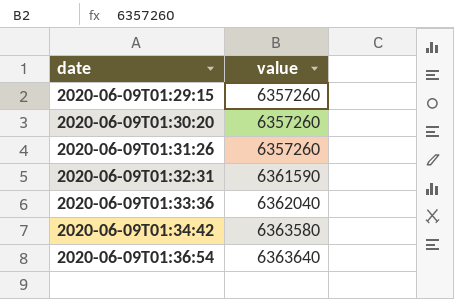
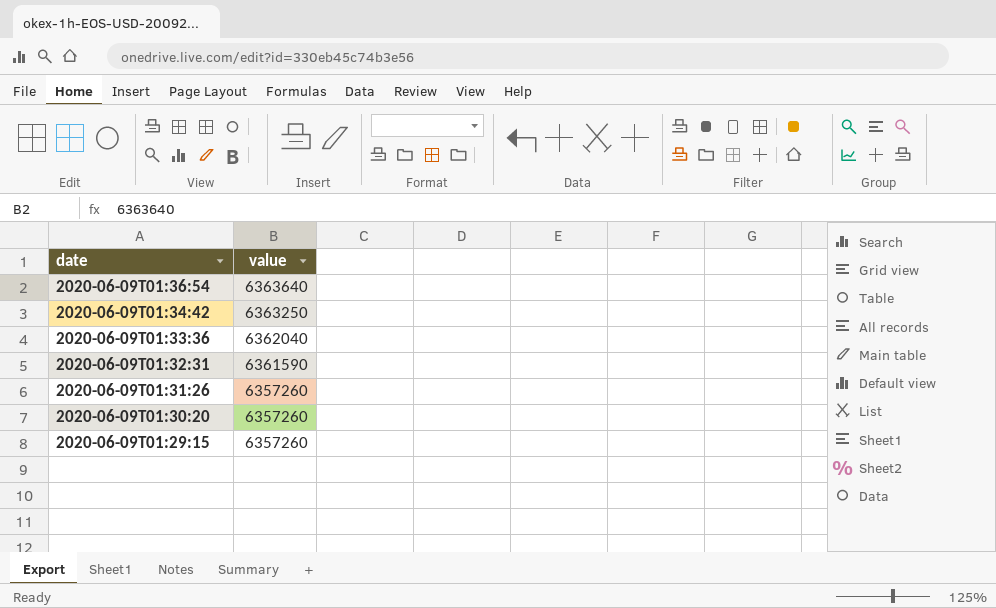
row order: date ascending -> date descending
2020-06-09T01:34:42 | value: 6363580 -> 6363250

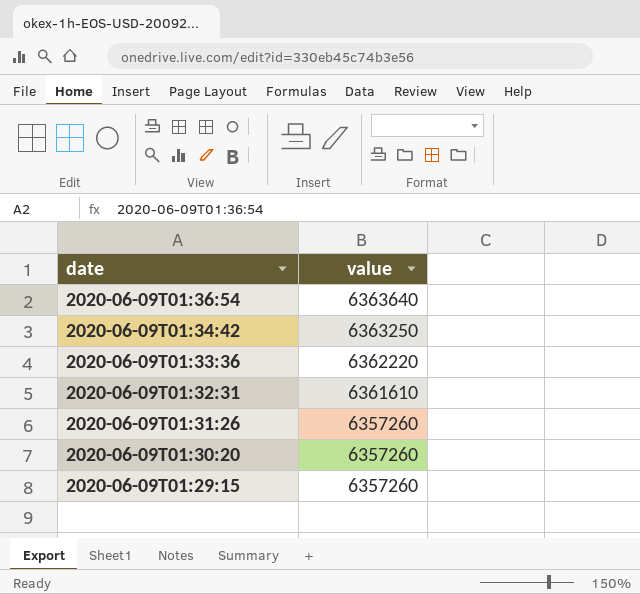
2020-06-09T01:33:36 | value: 6362040 -> 6362220
2020-06-09T01:32:31 | value: 6361590 -> 6361610

